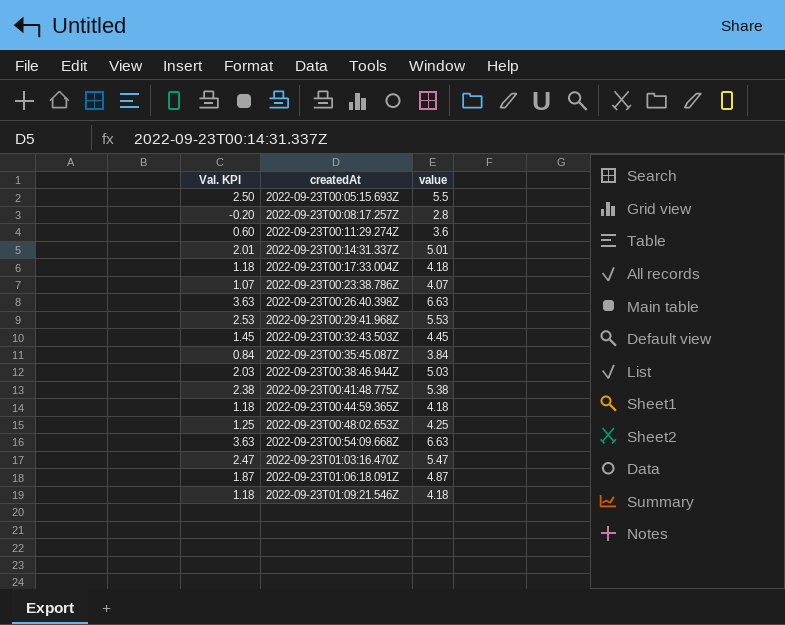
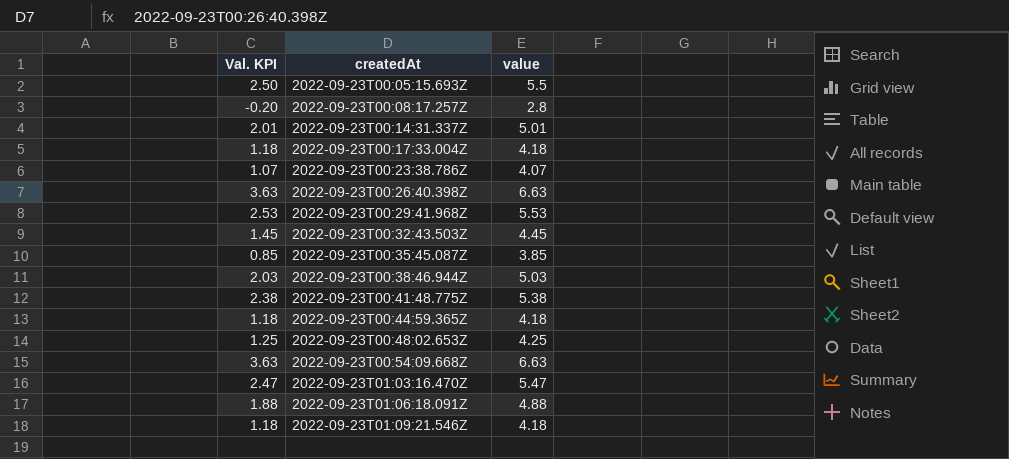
row 2022-09-23T00:11:29.274Z: 0.60 | 3.6 -> none
2022-09-23T00:35:45.087Z | Val. KPI: 0.84 -> 0.85
2022-09-23T00:35:45.087Z | value: 3.84 -> 3.85
2022-09-23T01:06:18.091Z | Val. KPI: 1.87 -> 1.88
2022-09-23T01:06:18.091Z | value: 4.87 -> 4.88

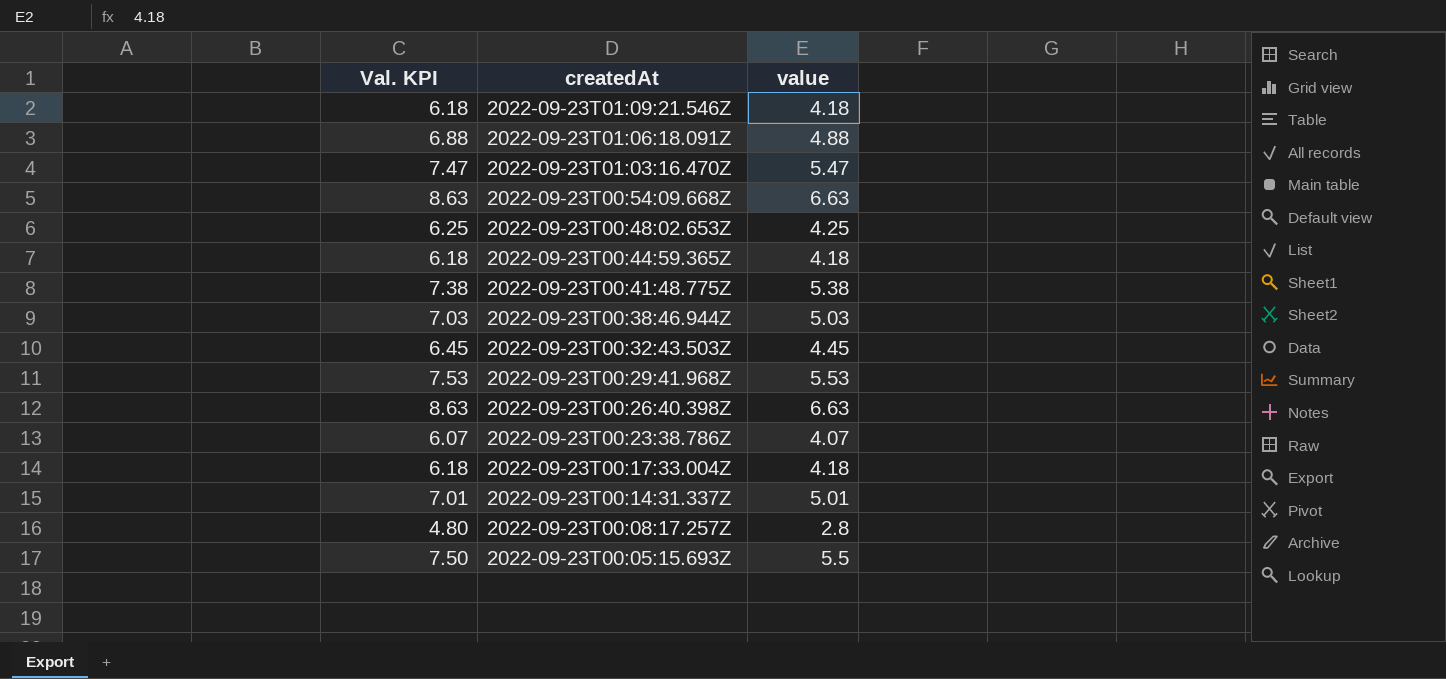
row order: createdAt ascending -> createdAt descending
column Val. KPI | formula: [value] - 3 -> [value] + 2
row 2022-09-23T00:35:45.087Z: 0.85 | 3.85 -> none

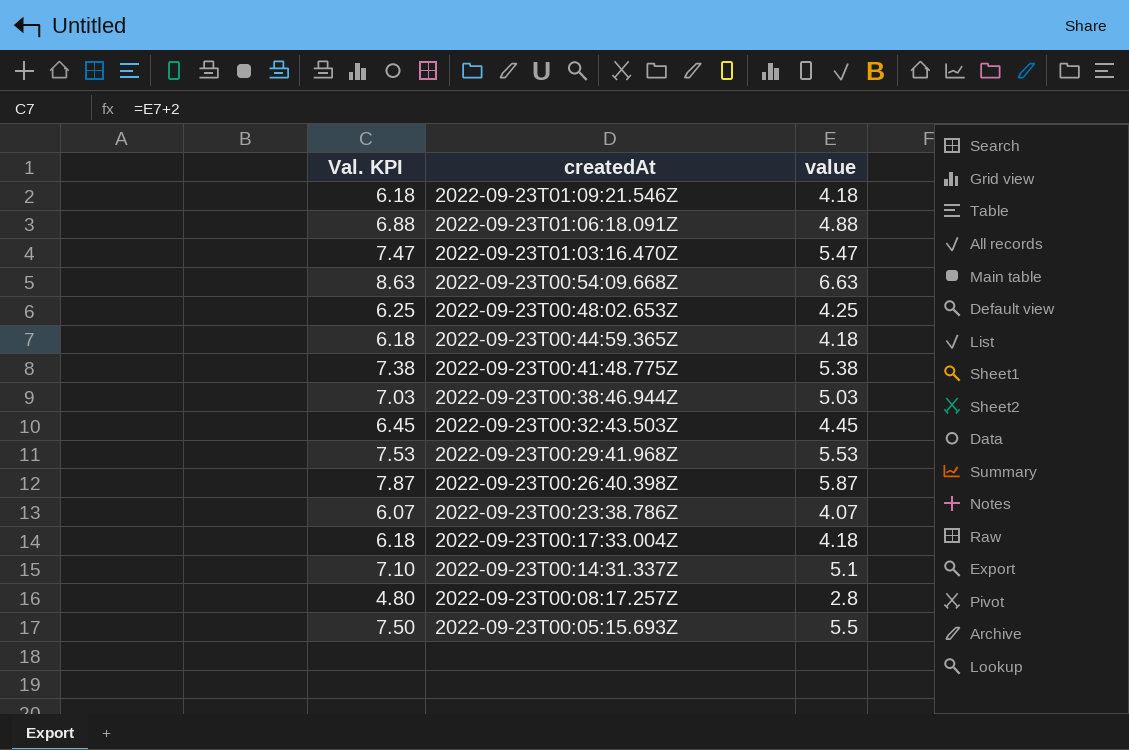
2022-09-23T00:26:40.398Z | Val. KPI: 8.63 -> 7.87
2022-09-23T00:26:40.398Z | value: 6.63 -> 5.87
2022-09-23T00:14:31.337Z | Val. KPI: 7.01 -> 7.10
2022-09-23T00:14:31.337Z | value: 5.01 -> 5.1

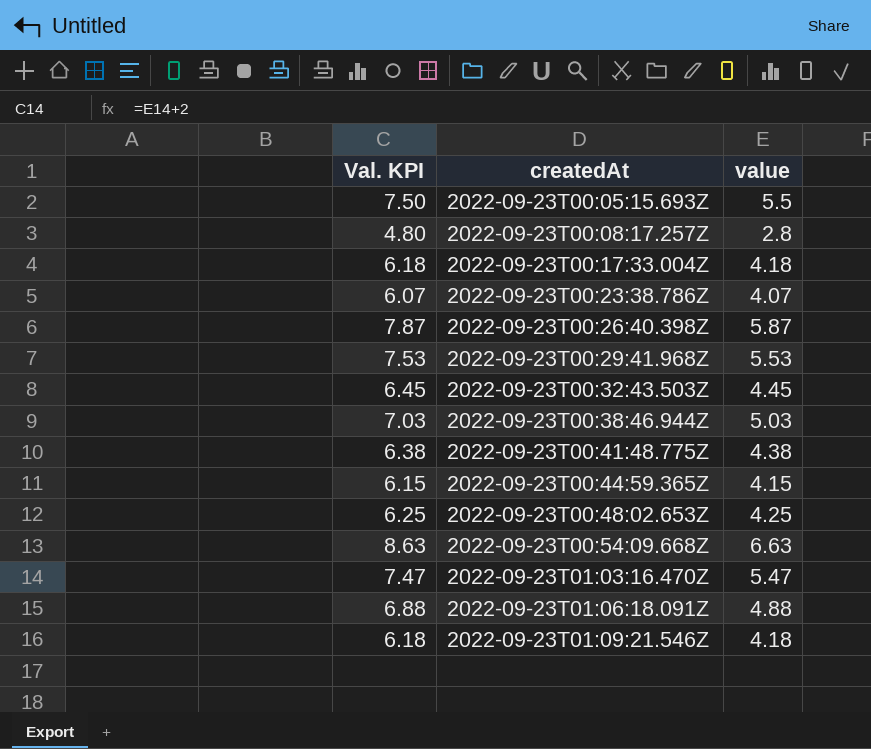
row order: createdAt descending -> createdAt ascending
row 2022-09-23T00:14:31.337Z: 7.10 | 5.1 -> none
2022-09-23T00:41:48.775Z | Val. KPI: 7.38 -> 6.38
2022-09-23T00:41:48.775Z | value: 5.38 -> 4.38
2022-09-23T00:44:59.365Z | Val. KPI: 6.18 -> 6.15
2022-09-23T00:44:59.365Z | value: 4.18 -> 4.15

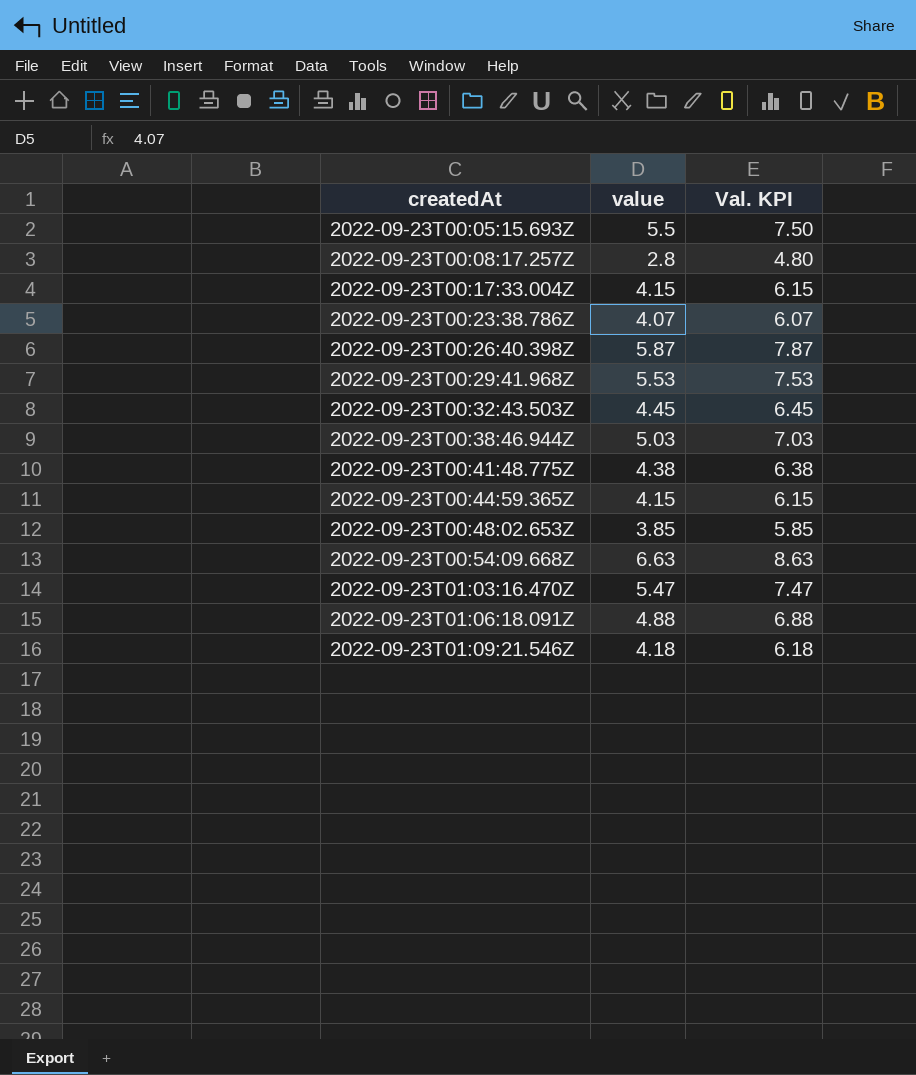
column Val. KPI | position: 1 -> 3
2022-09-23T00:17:33.004Z | value: 4.18 -> 4.15
2022-09-23T00:17:33.004Z | Val. KPI: 6.18 -> 6.15
2022-09-23T00:48:02.653Z | value: 4.25 -> 3.85
2022-09-23T00:48:02.653Z | Val. KPI: 6.25 -> 5.85

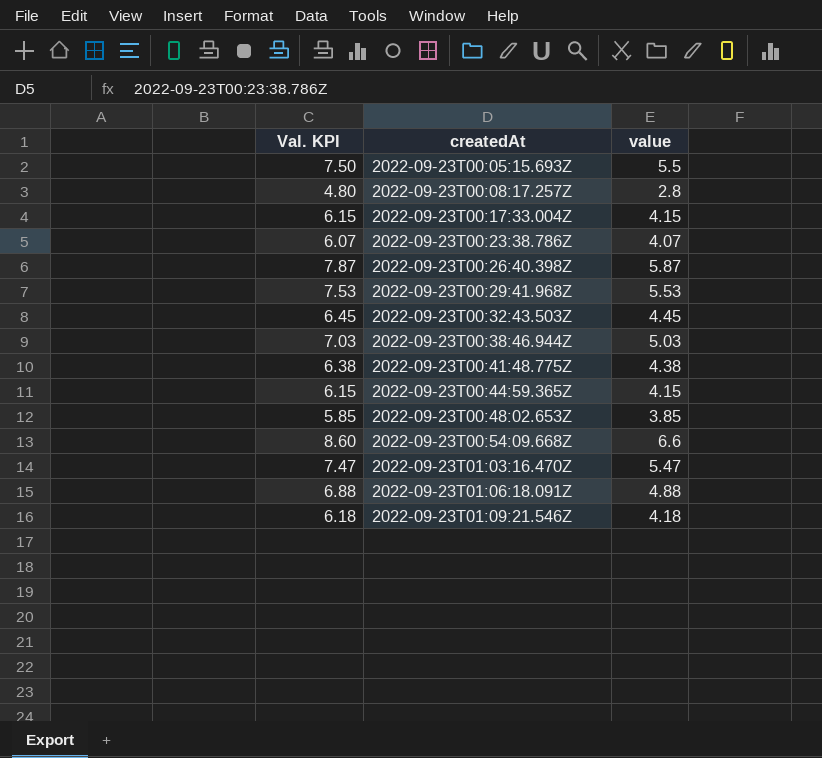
column Val. KPI | position: 3 -> 1
2022-09-23T00:54:09.668Z | Val. KPI: 8.63 -> 8.60
2022-09-23T00:54:09.668Z | value: 6.63 -> 6.6

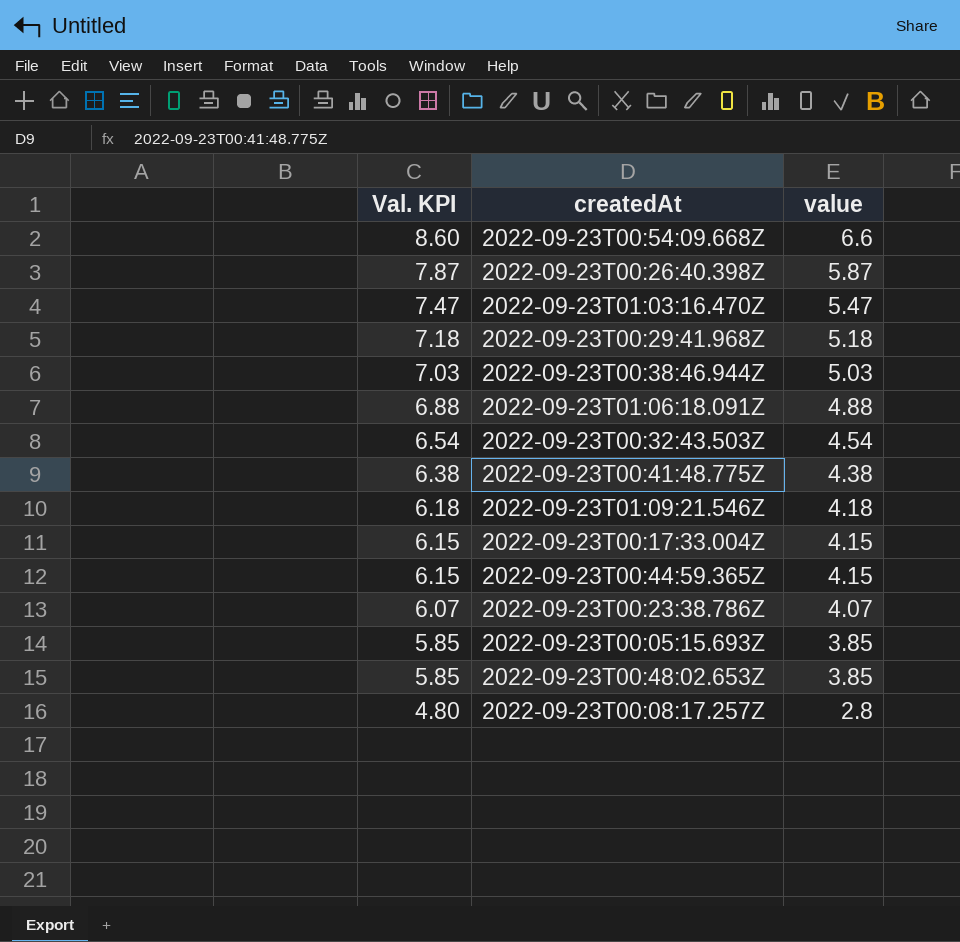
row order: createdAt ascending -> Val. KPI descending
2022-09-23T00:29:41.968Z | Val. KPI: 7.53 -> 7.18
2022-09-23T00:29:41.968Z | value: 5.53 -> 5.18
2022-09-23T00:32:43.503Z | Val. KPI: 6.45 -> 6.54
2022-09-23T00:32:43.503Z | value: 4.45 -> 4.54
2022-09-23T00:05:15.693Z | Val. KPI: 7.50 -> 5.85
2022-09-23T00:05:15.693Z | value: 5.5 -> 3.85

